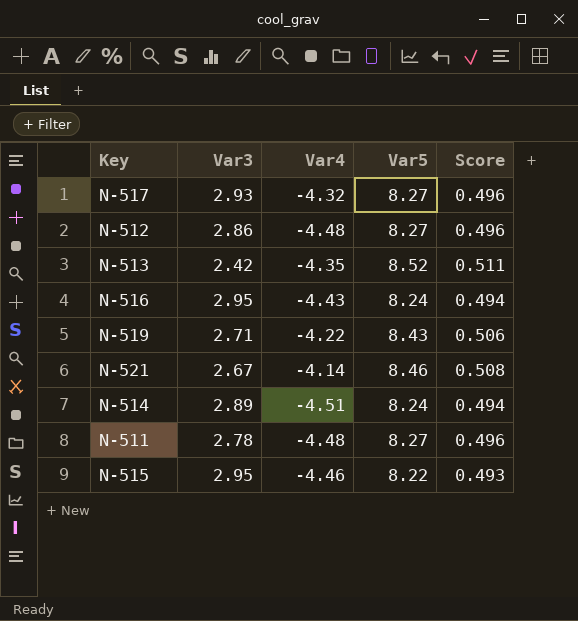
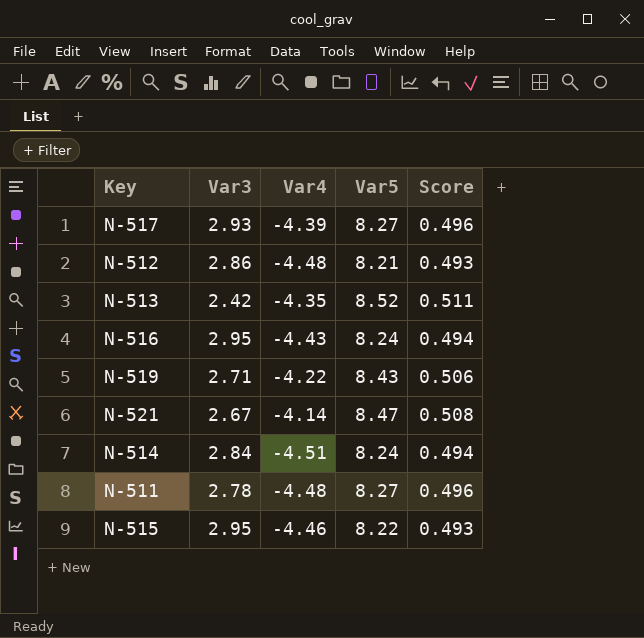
N-517 | Var4: -4.32 -> -4.39
N-512 | Var5: 8.27 -> 8.21
N-512 | Score: 0.496 -> 0.493
N-521 | Var5: 8.46 -> 8.47
N-514 | Var3: 2.89 -> 2.84

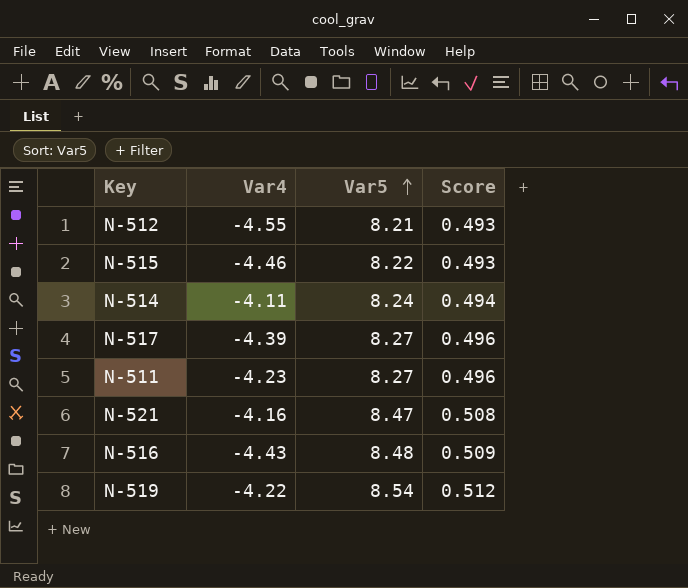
row order: none -> Var5 ascending
column Var3 | position: 2 -> none
row N-513: 2.42 | -4.35 | 8.52 | 0.511 -> none
N-512 | Var4: -4.48 -> -4.55
N-514 | Var4: -4.51 -> -4.11
N-511 | Var4: -4.48 -> -4.23
N-521 | Var4: -4.14 -> -4.16
N-516 | Var5: 8.24 -> 8.48
N-516 | Score: 0.494 -> 0.509
N-519 | Var5: 8.43 -> 8.54
N-519 | Score: 0.506 -> 0.512

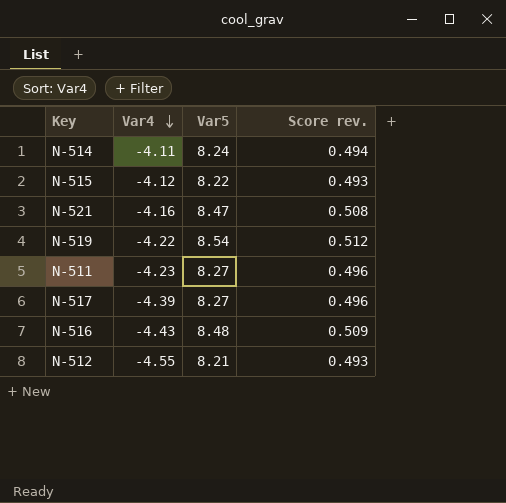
row order: Var5 ascending -> Var4 descending
column name: Score -> Score rev.
N-515 | Var4: -4.46 -> -4.12

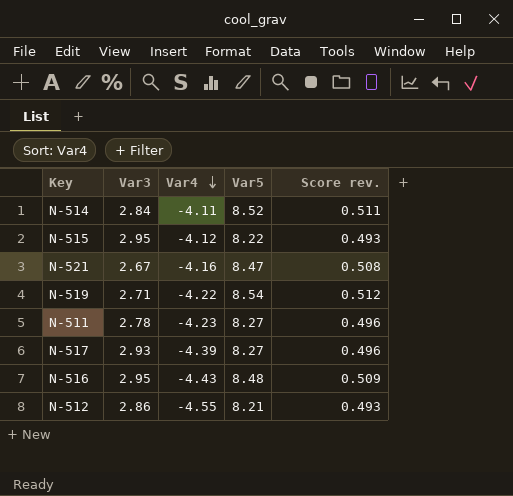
column Var3 | position: none -> 2
N-514 | Var5: 8.24 -> 8.52
N-514 | Score rev.: 0.494 -> 0.511

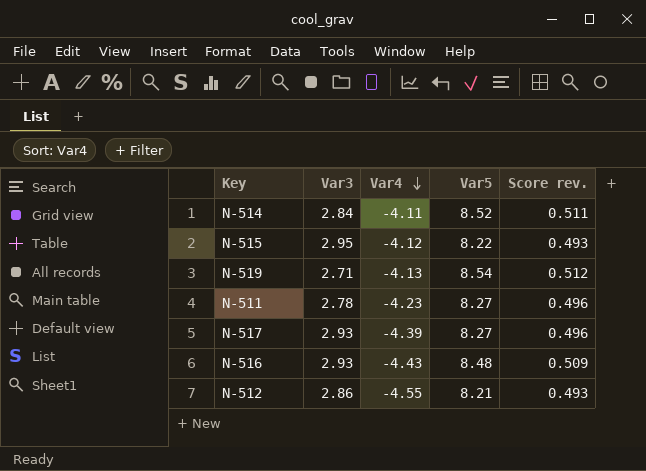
row N-521: 2.67 | -4.16 | 8.47 | 0.508 -> none
N-519 | Var4: -4.22 -> -4.13
N-516 | Var3: 2.95 -> 2.93

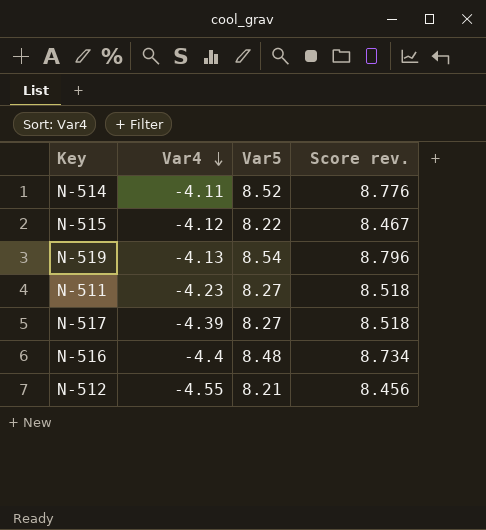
column Var3 | position: 2 -> none
column Score rev. | formula: [Var5] * 0.06 -> [Var5] * 1.03
N-516 | Var4: -4.43 -> -4.4

